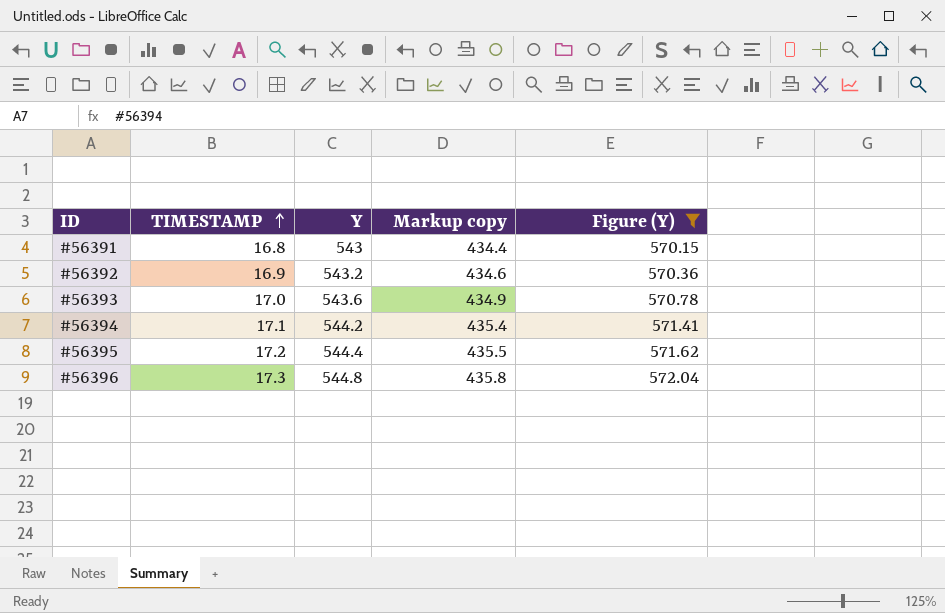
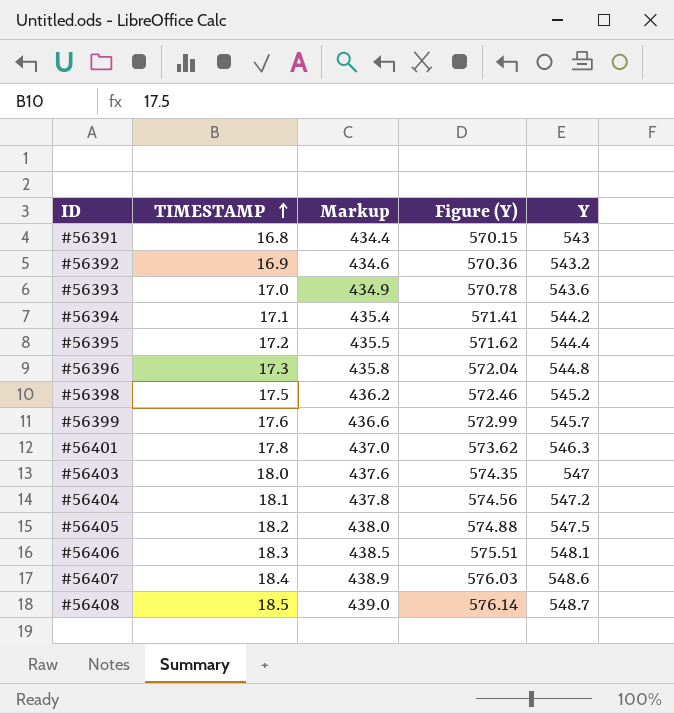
filter: Figure (Y) <= 572.04 -> none
column name: Markup copy -> Markup
column Y | position: 3 -> 5

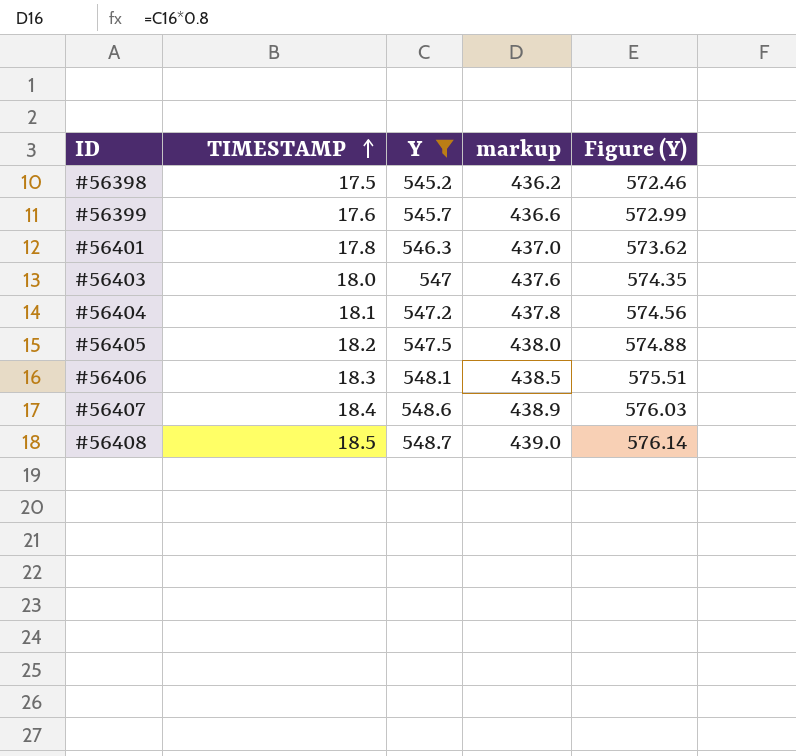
filter: none -> Y >= 545.2
column Y | position: 5 -> 3
column name: Markup -> markup

